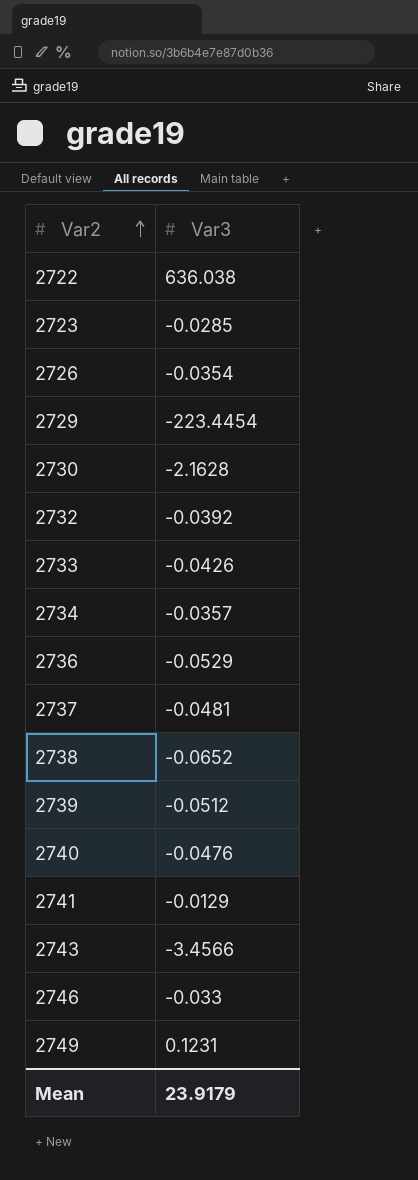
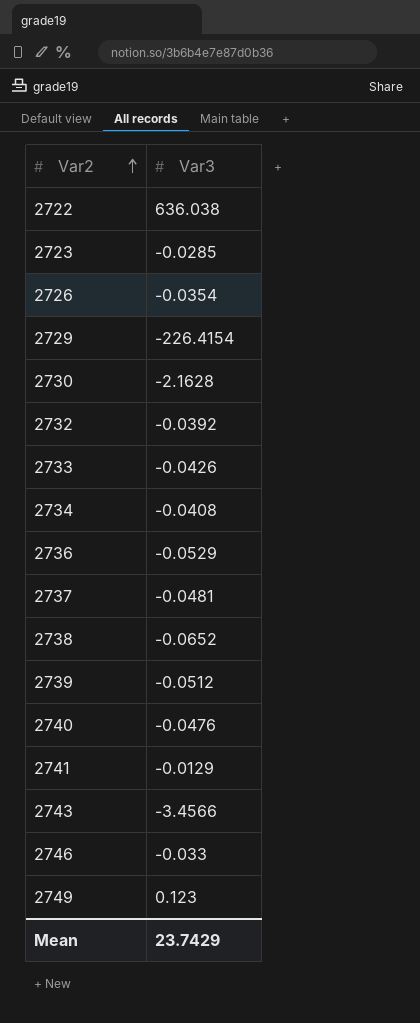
2729 | Var3: -223.4454 -> -226.4154
2734 | Var3: -0.0357 -> -0.0408
2749 | Var3: 0.1231 -> 0.123
Mean | Var3: 23.9179 -> 23.7429

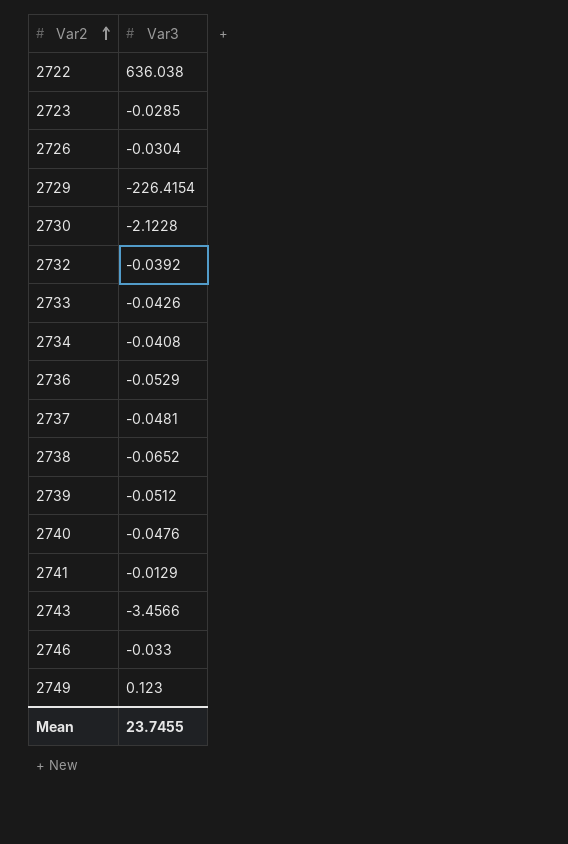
2726 | Var3: -0.0354 -> -0.0304
2730 | Var3: -2.1628 -> -2.1228
Mean | Var3: 23.7429 -> 23.7455

